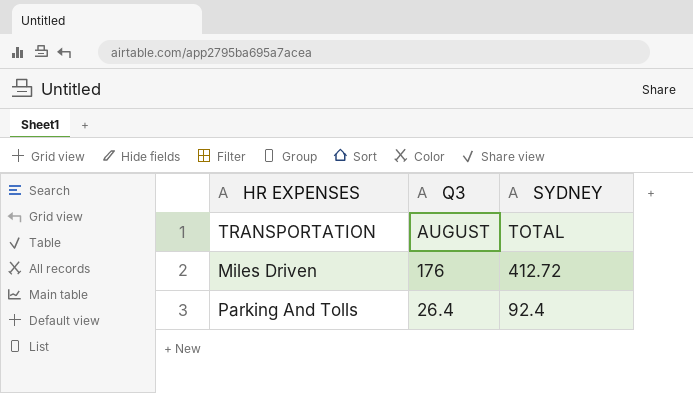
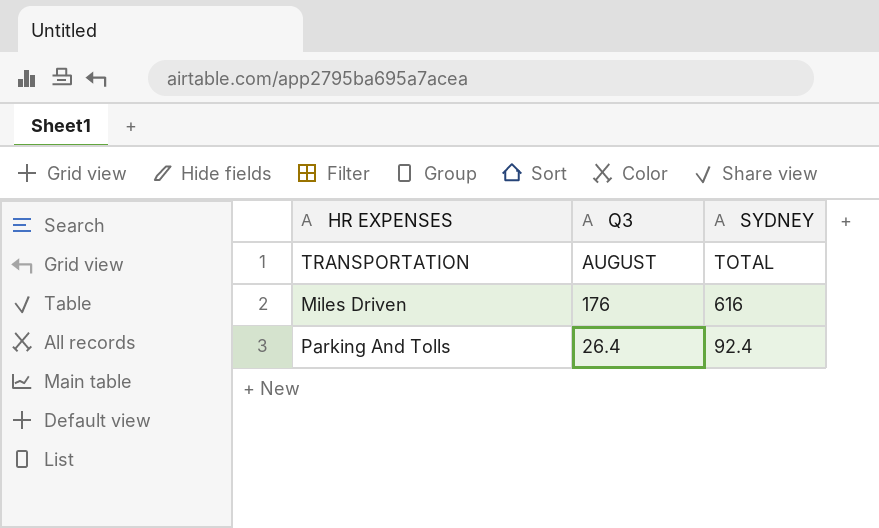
Miles Driven | SYDNEY: 412.72 -> 616

